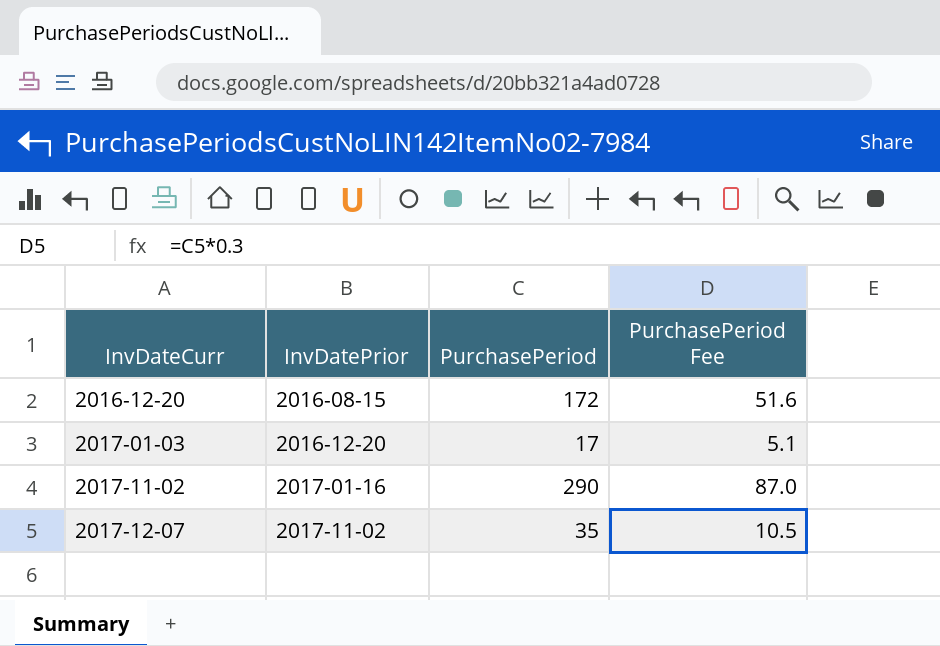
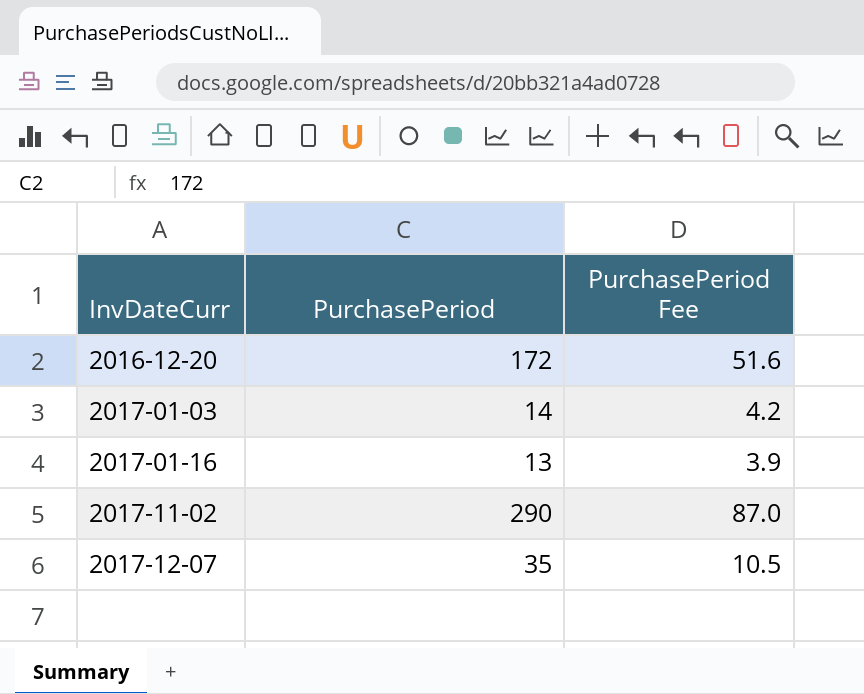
column InvDatePrior | position: 2 -> none
2017-01-03 | PurchasePeriod: 17 -> 14
2017-01-03 | PurchasePeriod Fee: 5.1 -> 4.2
row 2017-01-16: none -> 13 | 3.9

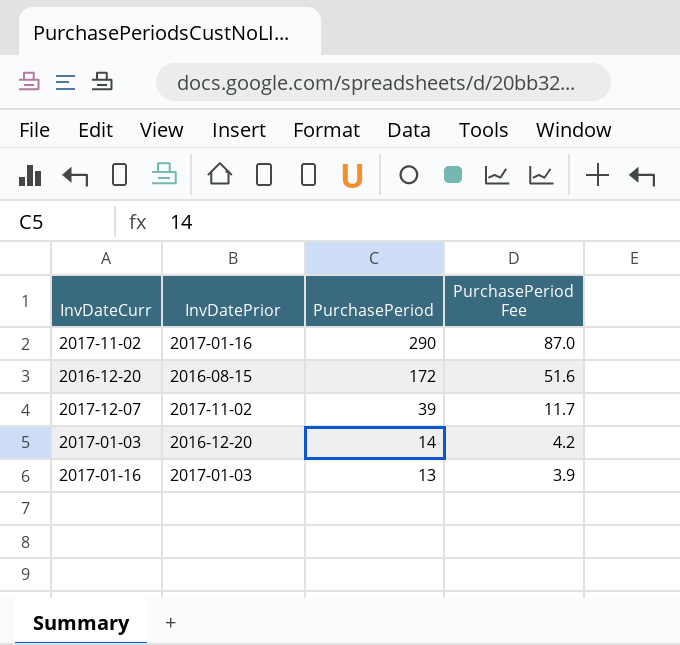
row order: InvDateCurr ascending -> PurchasePeriod descending
column InvDatePrior | position: none -> 2
2017-12-07 | PurchasePeriod: 35 -> 39
2017-12-07 | PurchasePeriod Fee: 10.5 -> 11.7

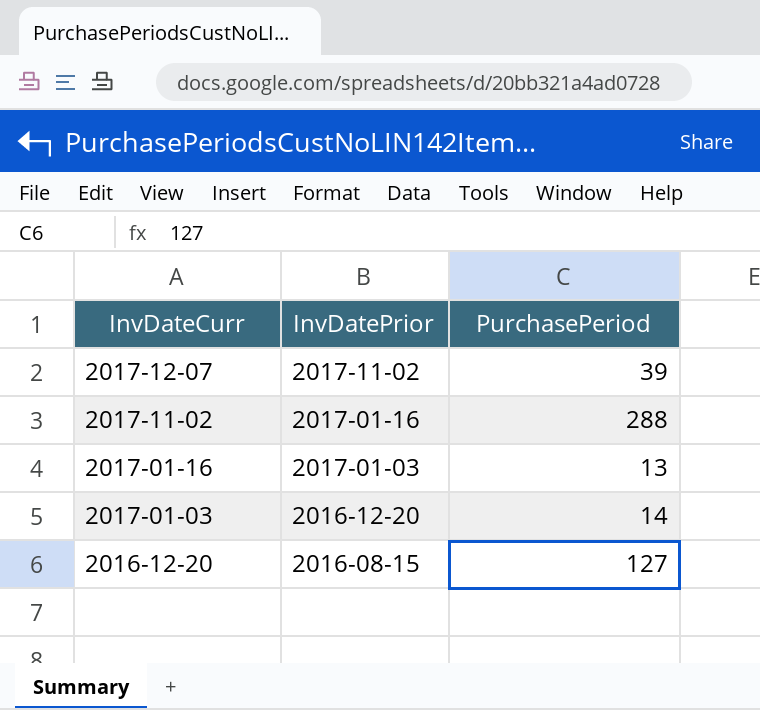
row order: PurchasePeriod descending -> InvDateCurr descending
column PurchasePeriod Fee | formula: [PurchasePeriod] * 0.3 -> none
2017-11-02 | PurchasePeriod: 290 -> 288
2016-12-20 | PurchasePeriod: 172 -> 127

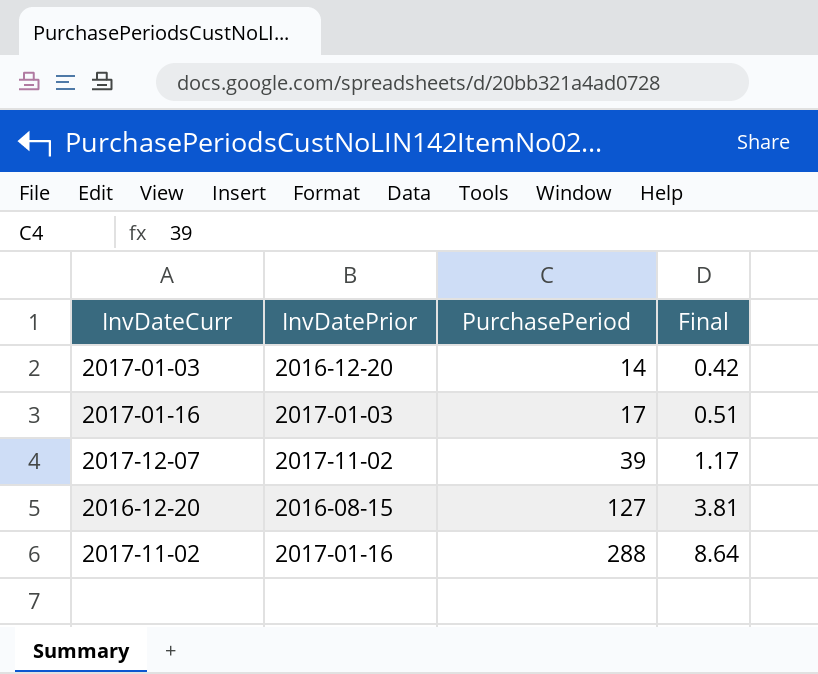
row order: InvDateCurr descending -> PurchasePeriod ascending
column Final | formula: none -> [PurchasePeriod] * 0.03
2017-01-16 | PurchasePeriod: 13 -> 17

